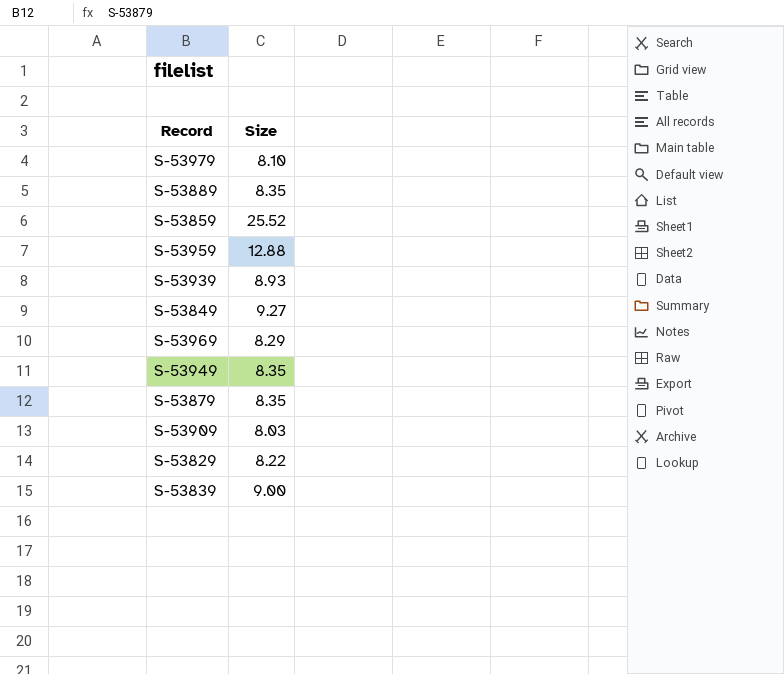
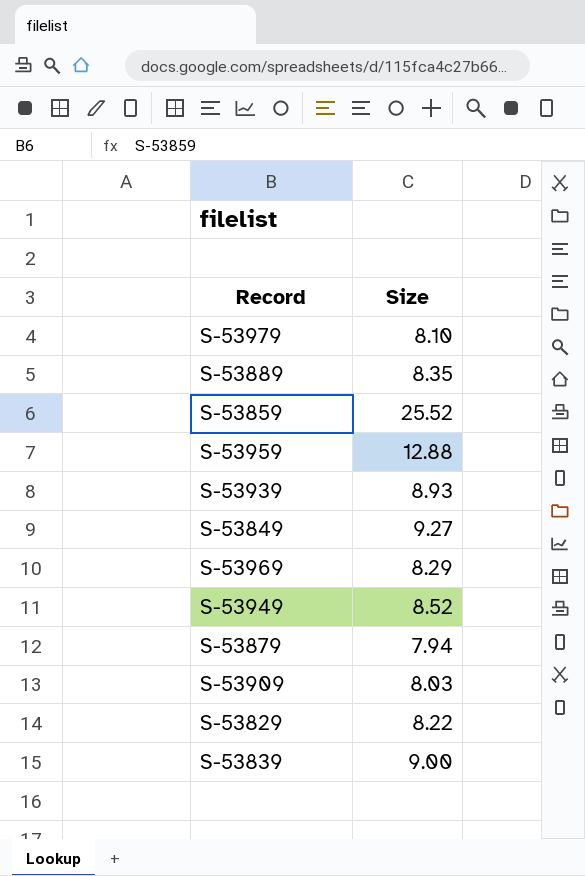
S-53949 | Size: 8.35 -> 8.52
S-53879 | Size: 8.35 -> 7.94

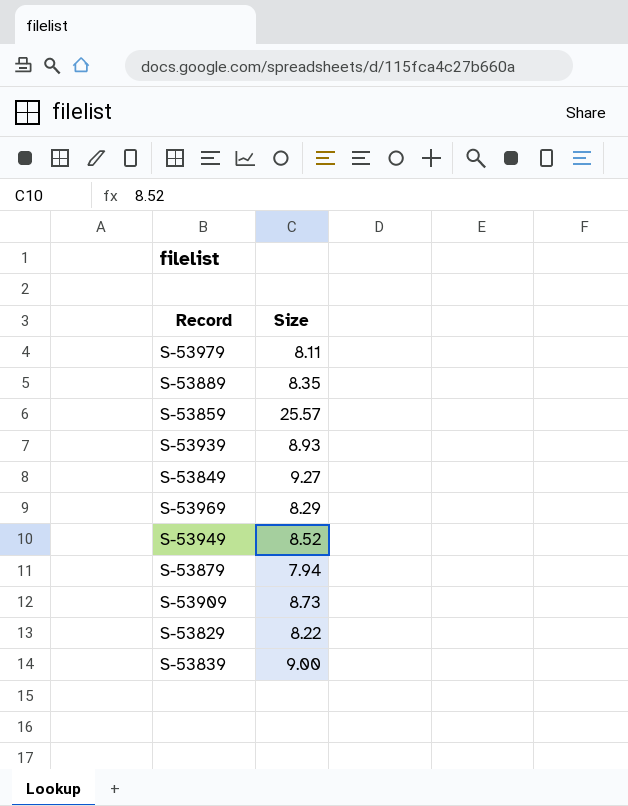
row S-53959: 12.88 -> none
S-53979 | Size: 8.10 -> 8.11
S-53859 | Size: 25.52 -> 25.57
S-53909 | Size: 8.03 -> 8.73

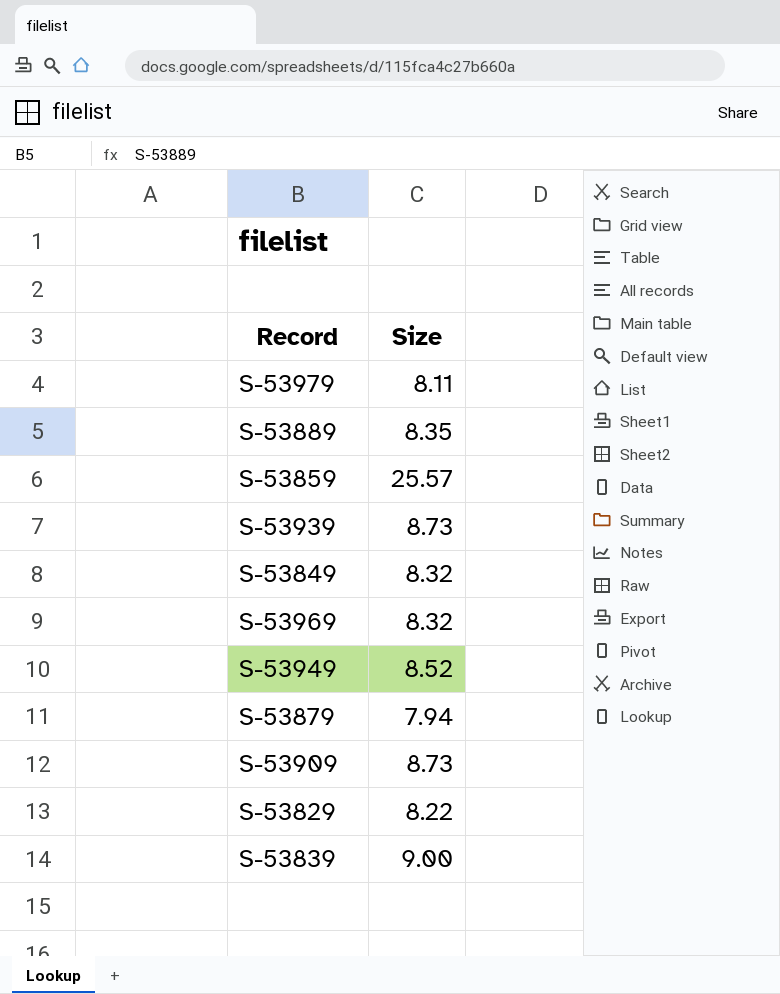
S-53939 | Size: 8.93 -> 8.73
S-53849 | Size: 9.27 -> 8.32
S-53969 | Size: 8.29 -> 8.32

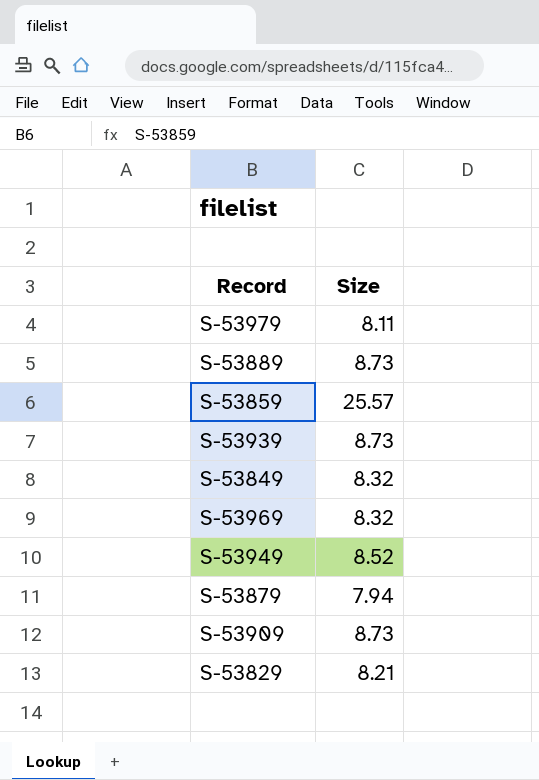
row S-53839: 9.00 -> none
S-53889 | Size: 8.35 -> 8.73
S-53829 | Size: 8.22 -> 8.21

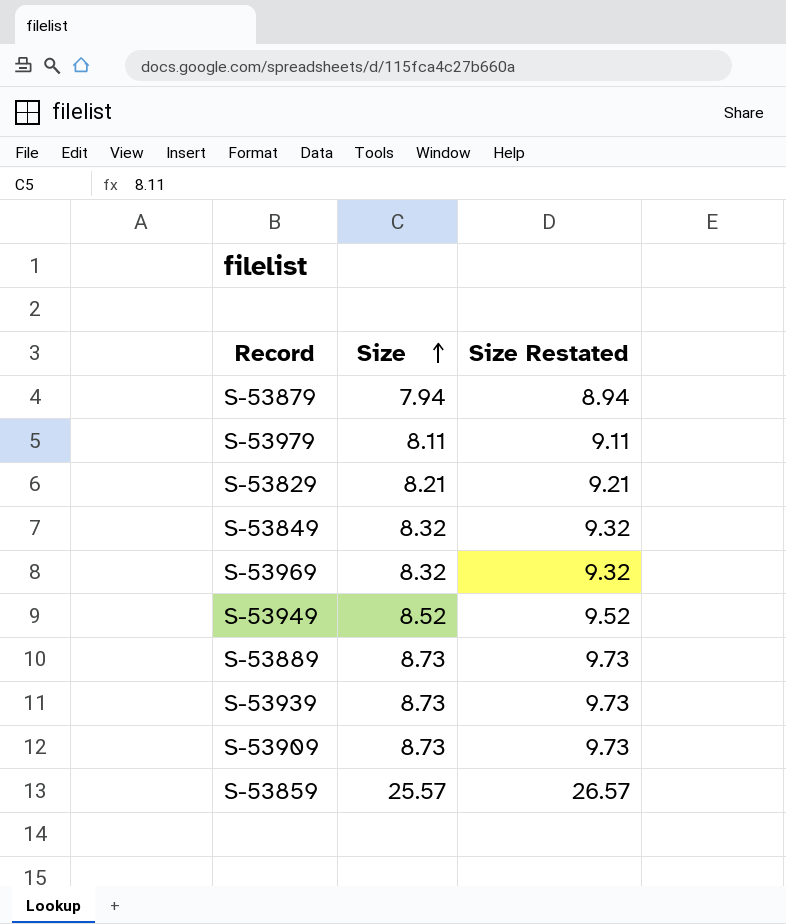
row order: none -> Size ascending
column Size Restated | formula: none -> [Size] + 1

